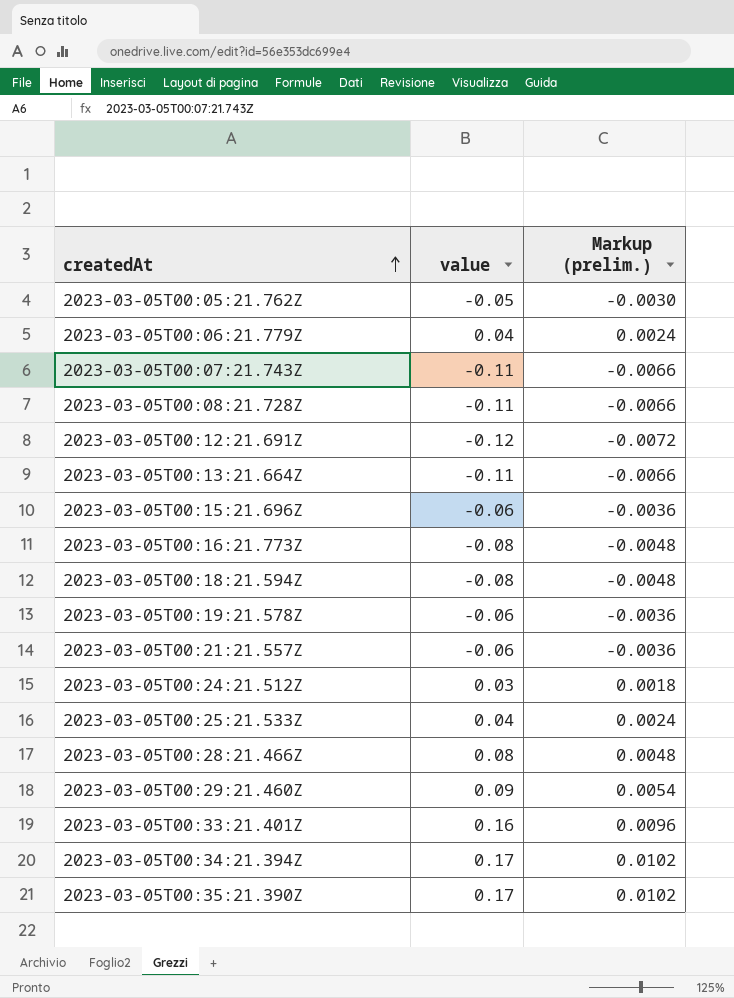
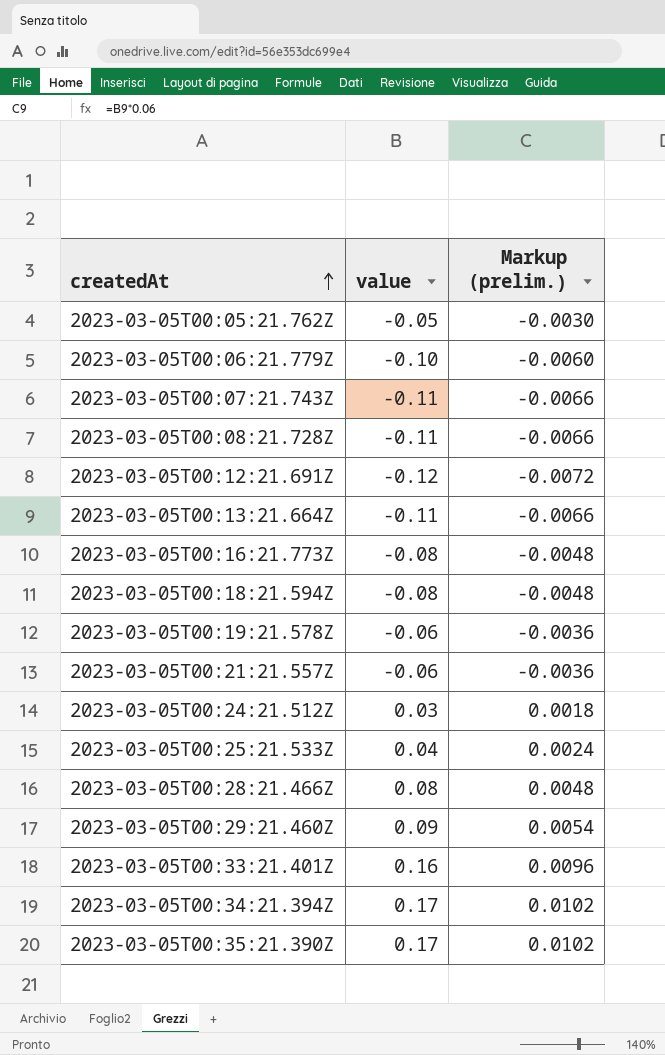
row 2023-03-05T00:15:21.696Z: -0.06 | -0.0036 -> none
2023-03-05T00:06:21.779Z | value: 0.04 -> -0.10
2023-03-05T00:06:21.779Z | Markup (prelim.): 0.0024 -> -0.0060

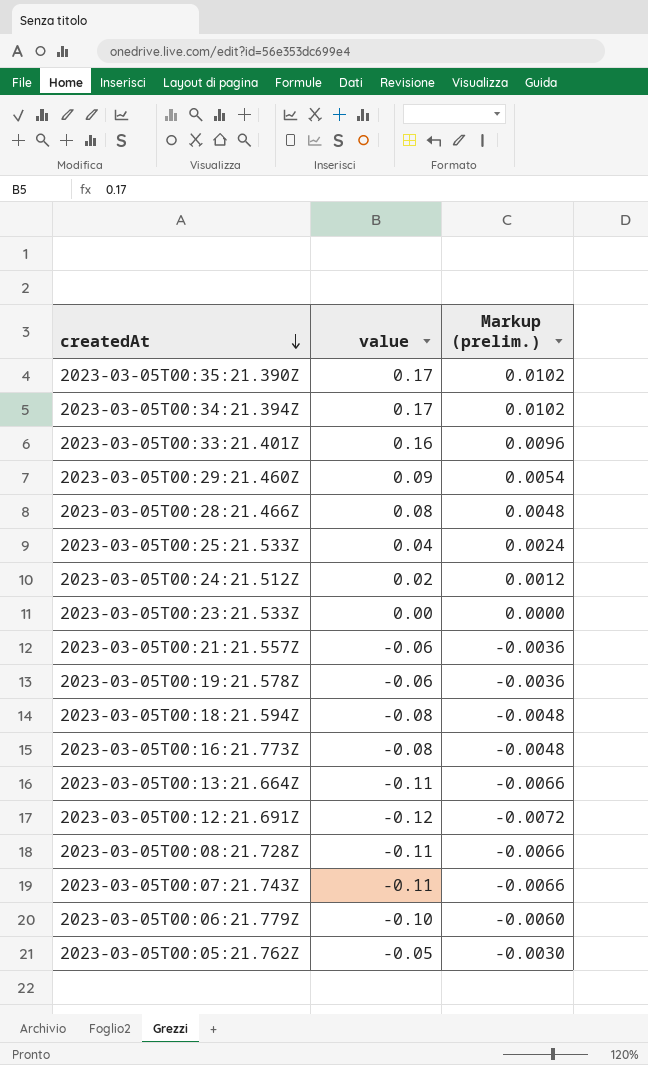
row order: createdAt ascending -> createdAt descending
2023-03-05T00:24:21.512Z | value: 0.03 -> 0.02
2023-03-05T00:24:21.512Z | Markup (prelim.): 0.0018 -> 0.0012
row 2023-03-05T00:23:21.533Z: none -> 0.00 | 0.0000

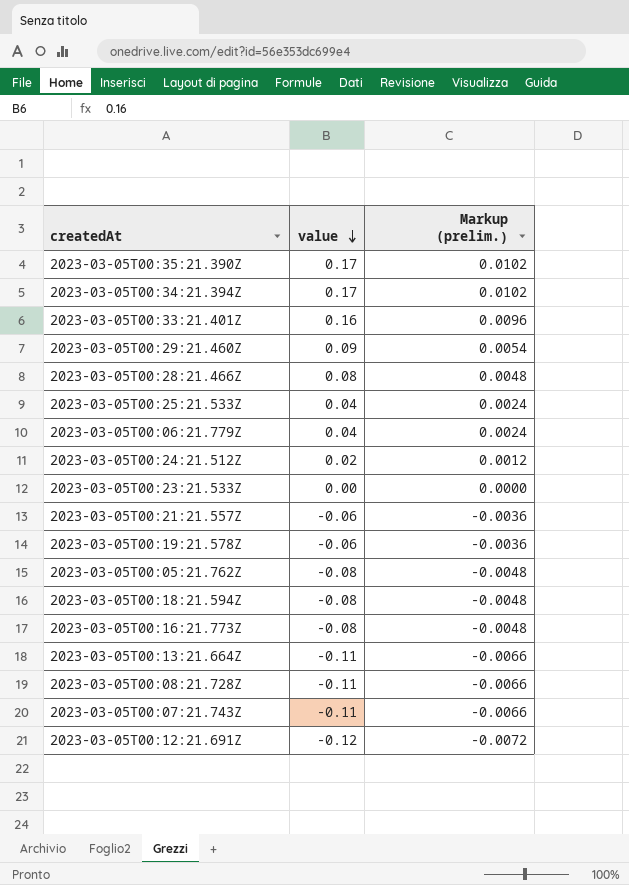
row order: createdAt descending -> value descending
2023-03-05T00:06:21.779Z | value: -0.10 -> 0.04
2023-03-05T00:06:21.779Z | Markup (prelim.): -0.0060 -> 0.0024
2023-03-05T00:05:21.762Z | value: -0.05 -> -0.08
2023-03-05T00:05:21.762Z | Markup (prelim.): -0.0030 -> -0.0048

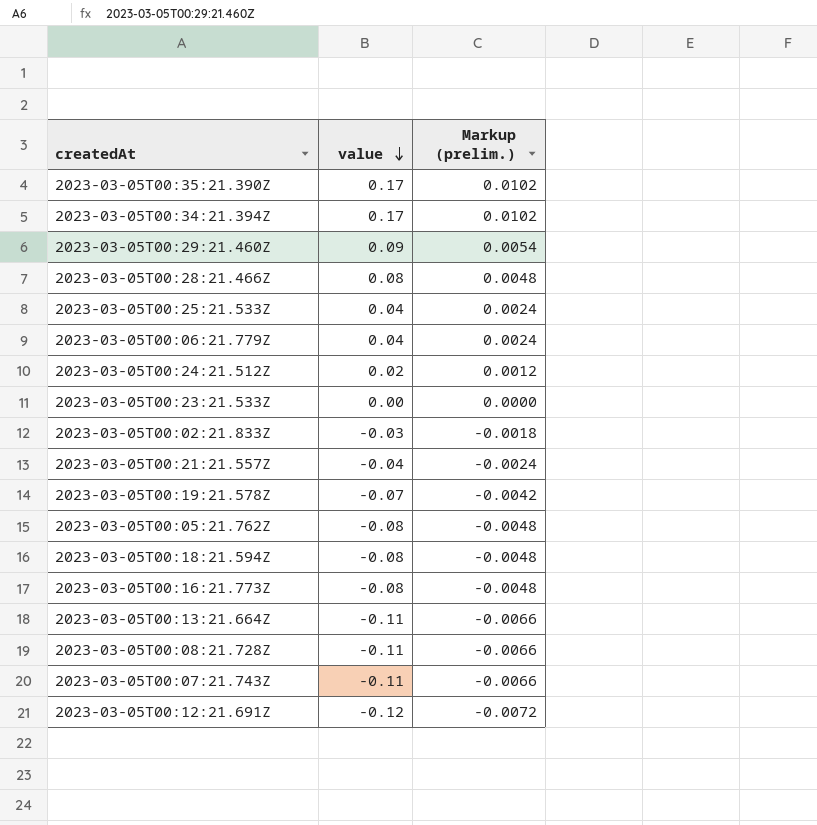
row 2023-03-05T00:33:21.401Z: 0.16 | 0.0096 -> none
row 2023-03-05T00:02:21.833Z: none -> -0.03 | -0.0018
2023-03-05T00:21:21.557Z | value: -0.06 -> -0.04
2023-03-05T00:21:21.557Z | Markup (prelim.): -0.0036 -> -0.0024
2023-03-05T00:19:21.578Z | value: -0.06 -> -0.07
2023-03-05T00:19:21.578Z | Markup (prelim.): -0.0036 -> -0.0042

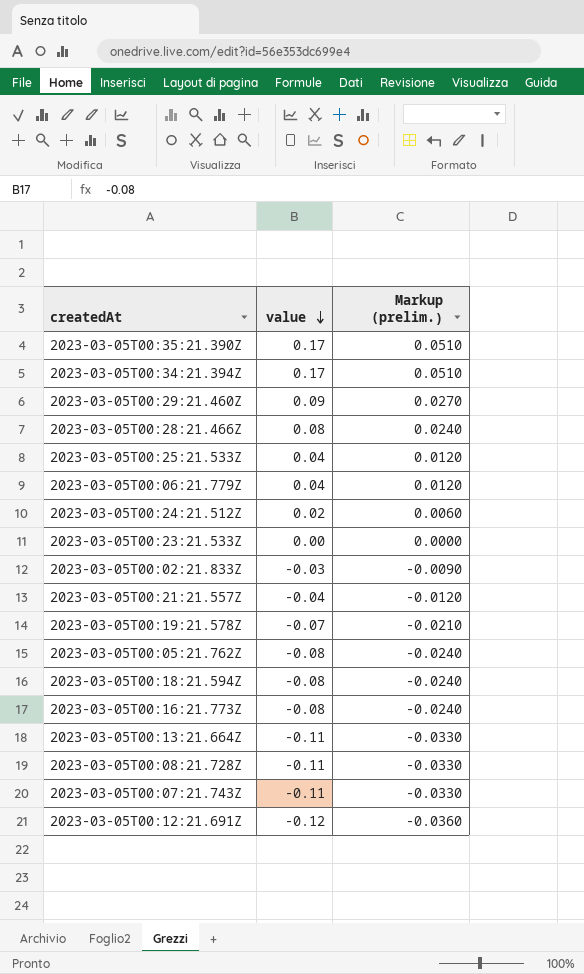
column Markup (prelim.) | formula: [value] * 0.06 -> [value] * 0.3

